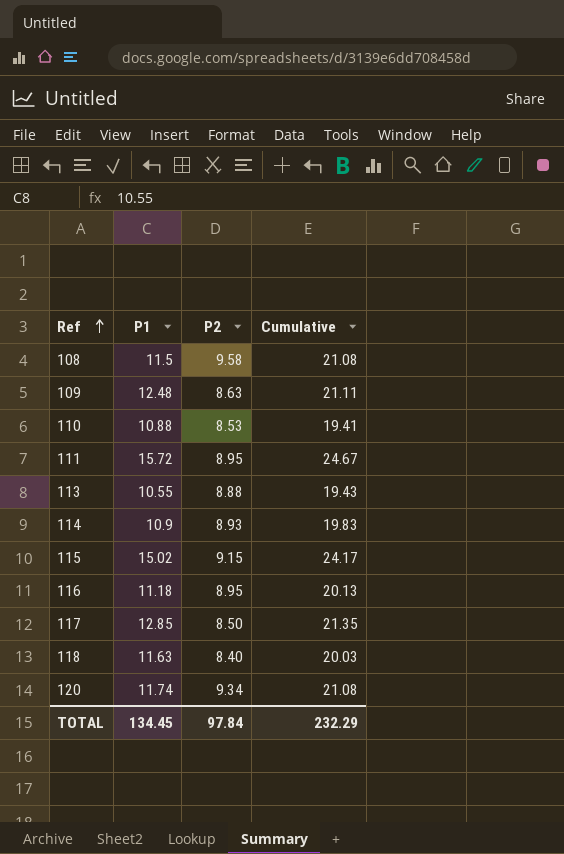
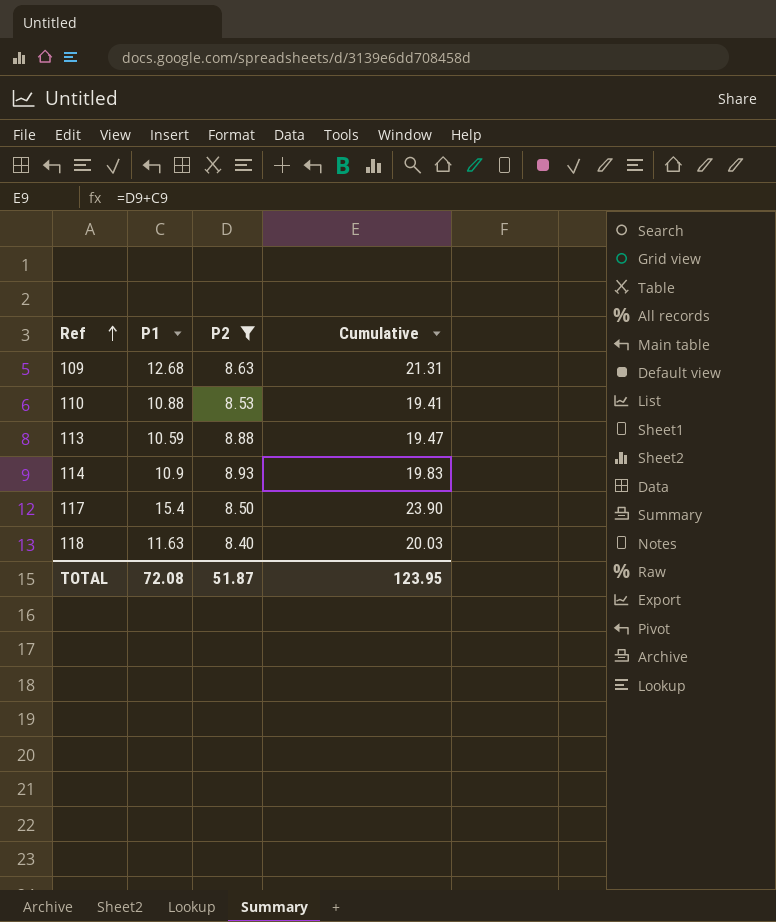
filter: none -> P2 <= 8.93
109 | P1: 12.48 -> 12.68
109 | Cumulative: 21.11 -> 21.31
113 | P1: 10.55 -> 10.59
113 | Cumulative: 19.43 -> 19.47
117 | P1: 12.85 -> 15.4
117 | Cumulative: 21.35 -> 23.90
TOTAL | P1: 134.45 -> 72.08
TOTAL | P2: 97.84 -> 51.87
TOTAL | Cumulative: 232.29 -> 123.95

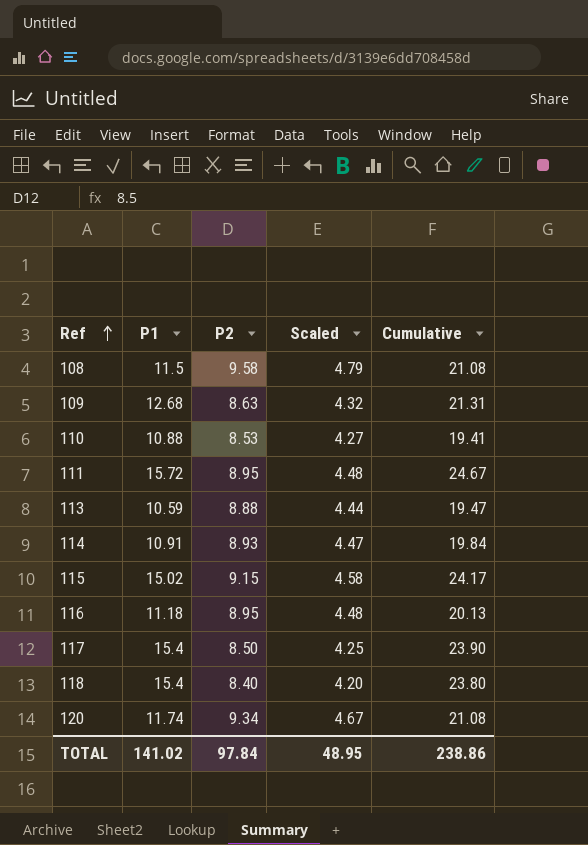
filter: P2 <= 8.93 -> none
column Scaled | formula: none -> [P2] * 0.5
114 | P1: 10.9 -> 10.91
114 | Cumulative: 19.83 -> 19.84
118 | P1: 11.63 -> 15.4
118 | Cumulative: 20.03 -> 23.80
TOTAL | P1: 72.08 -> 141.02
TOTAL | P2: 51.87 -> 97.84
TOTAL | Cumulative: 123.95 -> 238.86

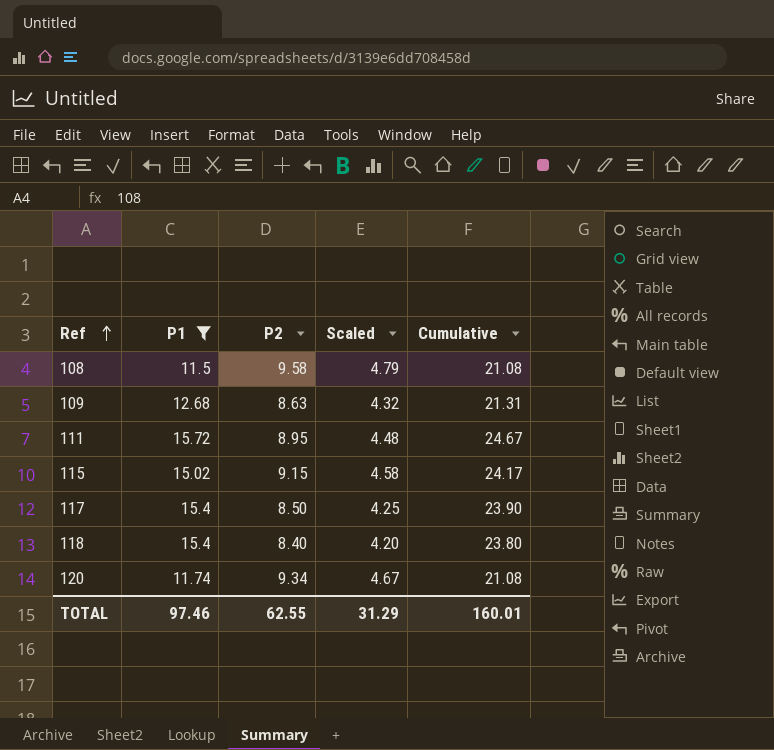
filter: none -> P1 >= 11.5
TOTAL | P1: 141.02 -> 97.46
TOTAL | P2: 97.84 -> 62.55
TOTAL | Scaled: 48.95 -> 31.29
TOTAL | Cumulative: 238.86 -> 160.01

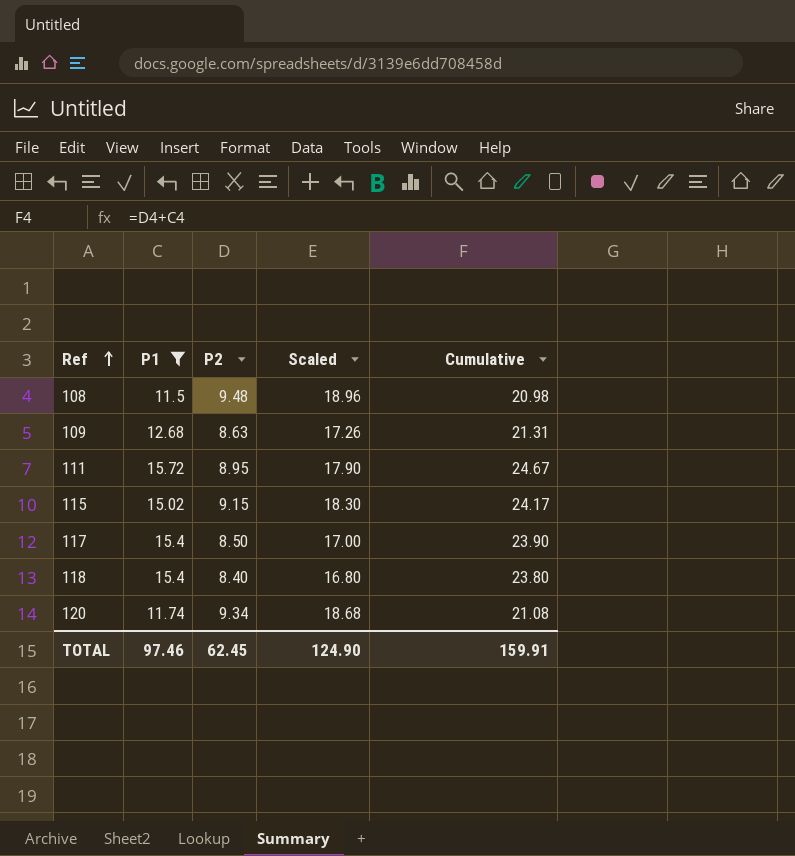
column Scaled | formula: [P2] * 0.5 -> [P2] * 2
108 | P2: 9.58 -> 9.48
108 | Cumulative: 21.08 -> 20.98
TOTAL | P2: 62.55 -> 62.45
TOTAL | Scaled: 31.29 -> 124.90
TOTAL | Cumulative: 160.01 -> 159.91

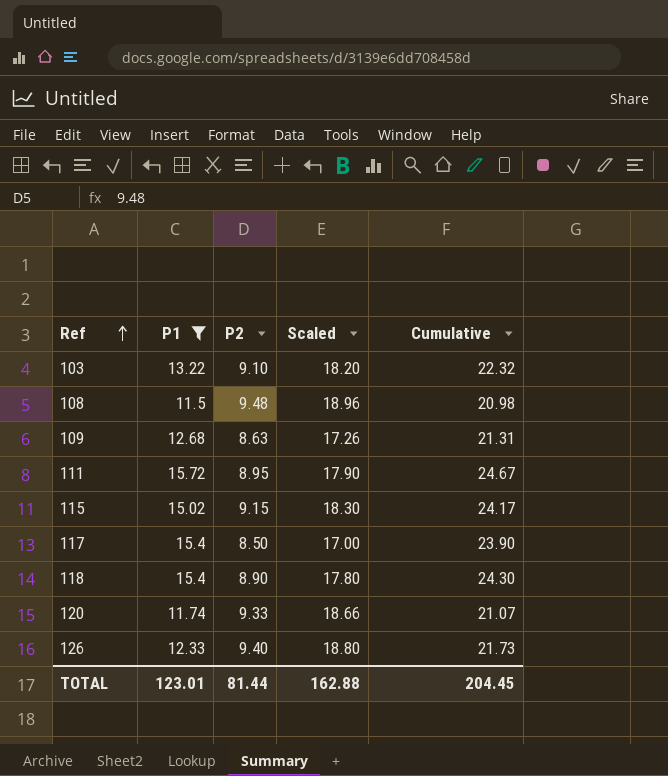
row 103: none -> 13.22 | 9.10 | 18.20 | 22.32
118 | P2: 8.40 -> 8.90
118 | Scaled: 16.80 -> 17.80
118 | Cumulative: 23.80 -> 24.30
120 | P2: 9.34 -> 9.33
120 | Scaled: 18.68 -> 18.66
120 | Cumulative: 21.08 -> 21.07
row 126: none -> 12.33 | 9.40 | 18.80 | 21.73
TOTAL | P1: 97.46 -> 123.01
TOTAL | P2: 62.45 -> 81.44
TOTAL | Scaled: 124.90 -> 162.88
TOTAL | Cumulative: 159.91 -> 204.45

